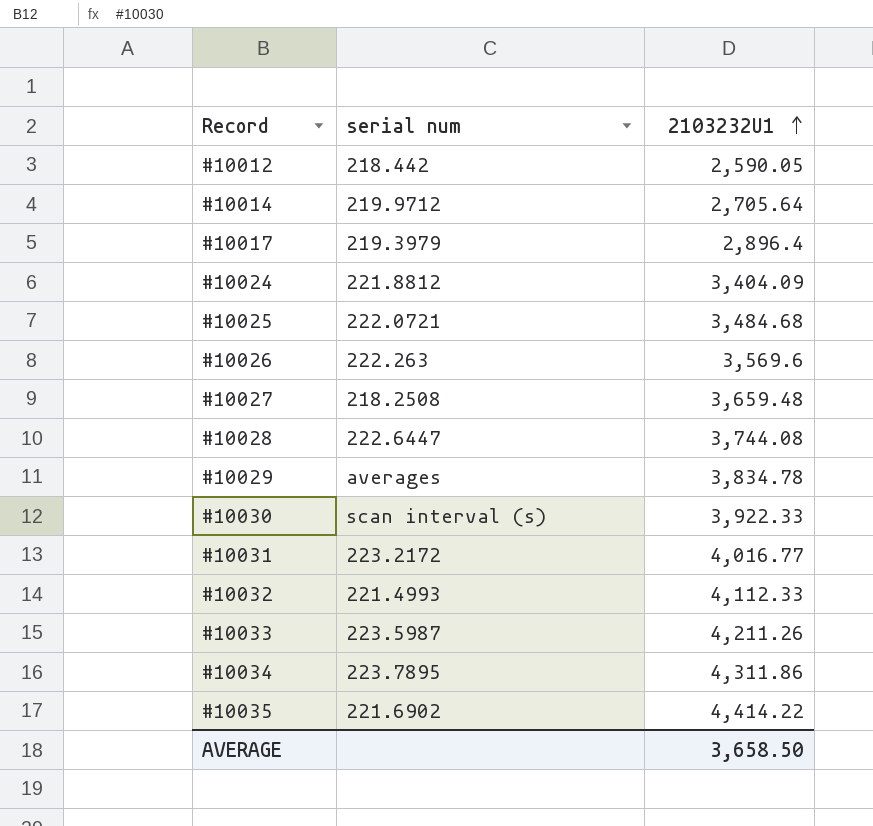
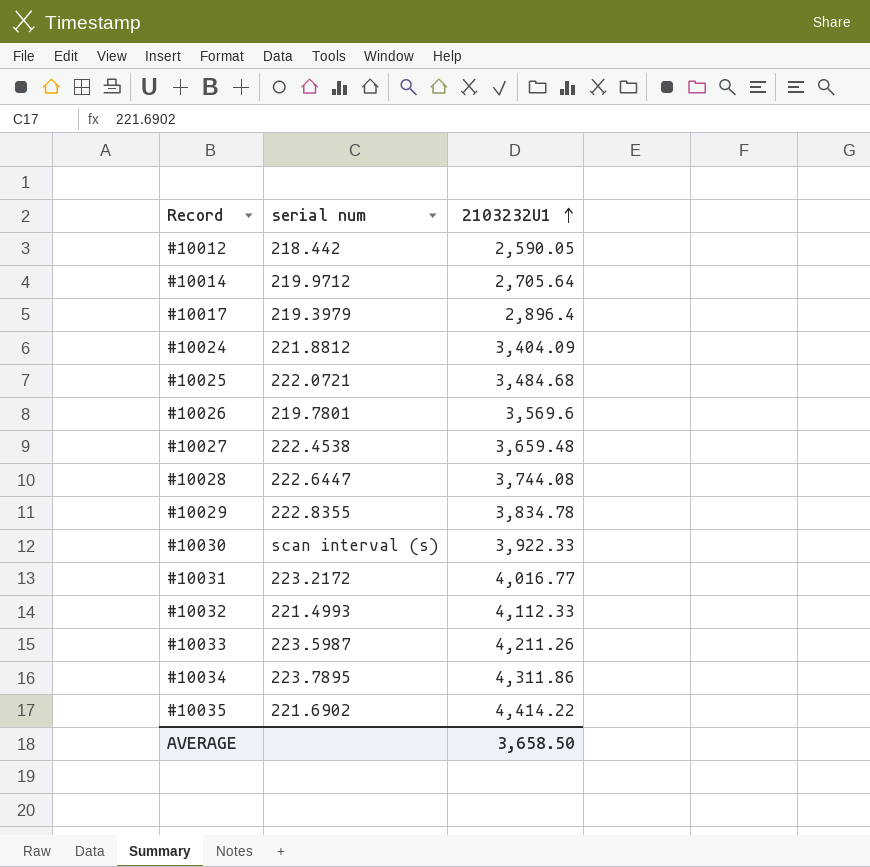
#10026 | serial num: 222.263 -> 219.7801
#10027 | serial num: 218.2508 -> 222.4538
#10029 | serial num: averages -> 222.8355

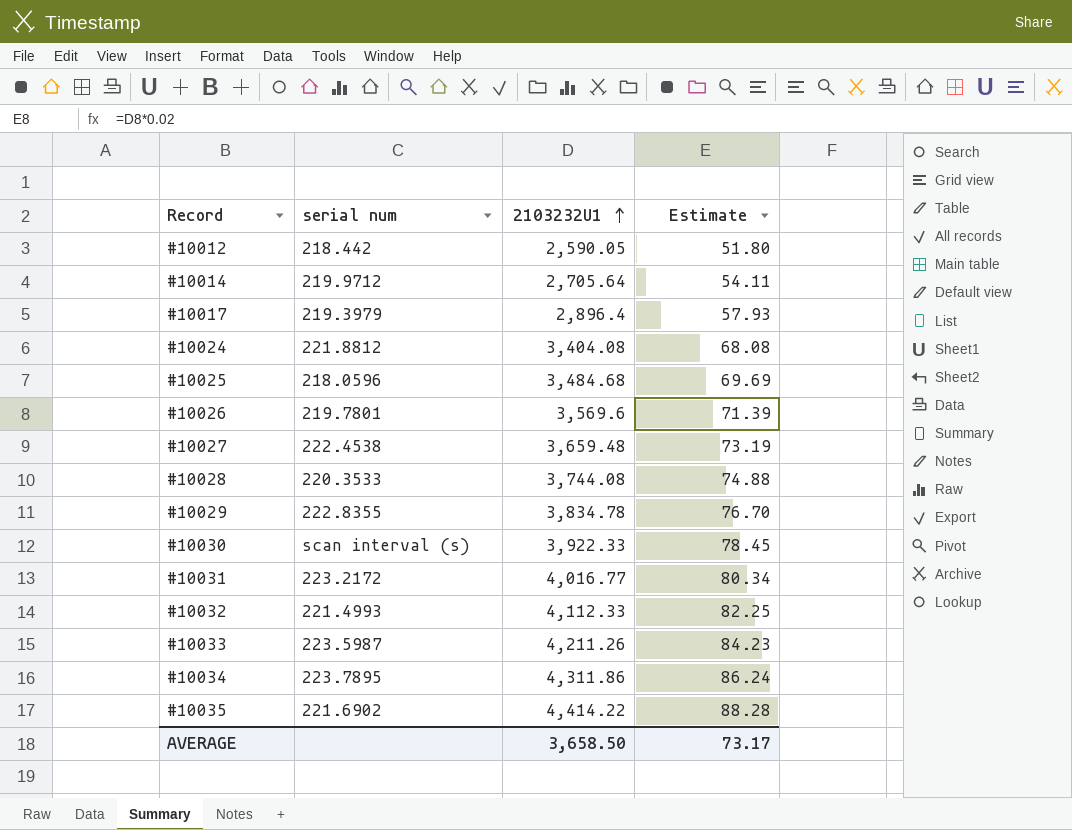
column Estimate | formula: none -> [2103232U1] * 0.02
#10024 | 2103232U1: 3,404.09 -> 3,404.08
#10025 | serial num: 222.0721 -> 218.0596
#10028 | serial num: 222.6447 -> 220.3533

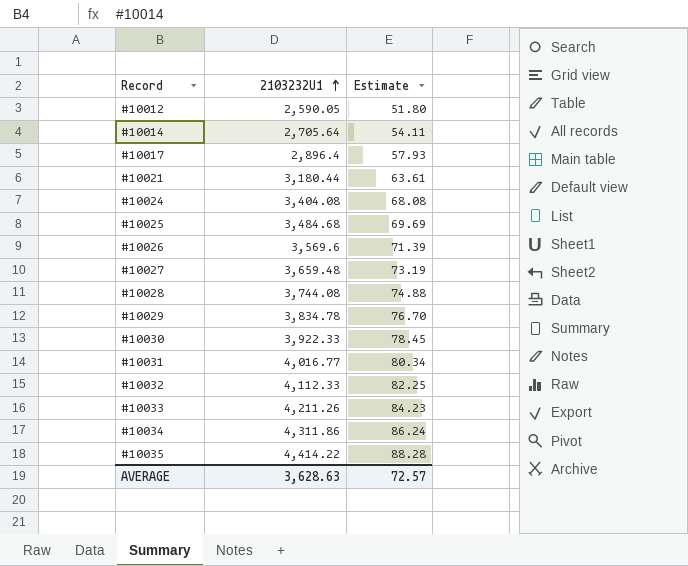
column serial num | position: 2 -> none
row #10021: none -> 3,180.44 | 63.61
AVERAGE | 2103232U1: 3,658.50 -> 3,628.63
AVERAGE | Estimate: 73.17 -> 72.57

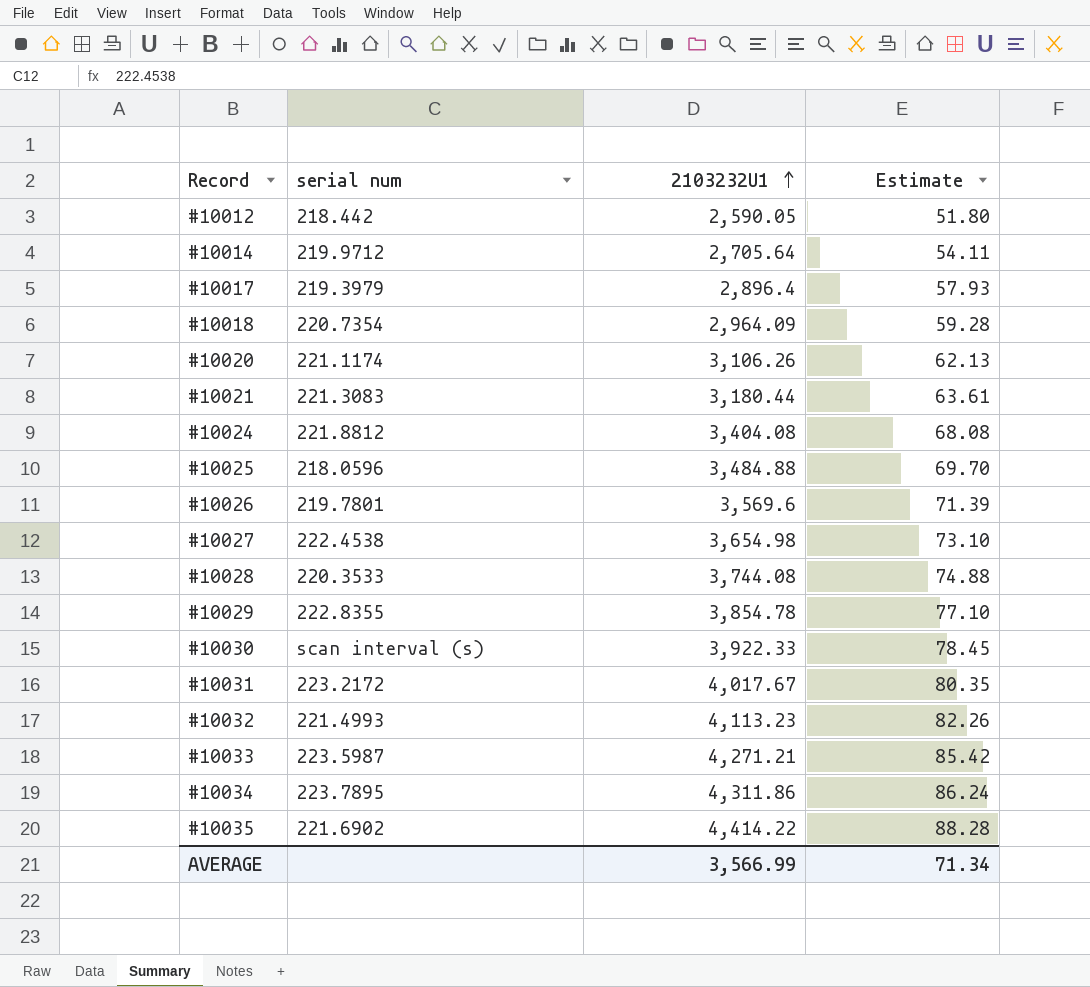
column serial num | position: none -> 2
row #10018: none -> 220.7354 | 2,964.09 | 59.28
row #10020: none -> 221.1174 | 3,106.26 | 62.13
#10025 | 2103232U1: 3,484.68 -> 3,484.88
#10025 | Estimate: 69.69 -> 69.70
#10027 | 2103232U1: 3,659.48 -> 3,654.98
#10027 | Estimate: 73.19 -> 73.10
#10029 | 2103232U1: 3,834.78 -> 3,854.78
#10029 | Estimate: 76.70 -> 77.10
#10031 | 2103232U1: 4,016.77 -> 4,017.67
#10031 | Estimate: 80.34 -> 80.35
#10032 | 2103232U1: 4,112.33 -> 4,113.23
#10032 | Estimate: 82.25 -> 82.26
#10033 | 2103232U1: 4,211.26 -> 4,271.21
#10033 | Estimate: 84.23 -> 85.42
AVERAGE | 2103232U1: 3,628.63 -> 3,566.99
AVERAGE | Estimate: 72.57 -> 71.34

